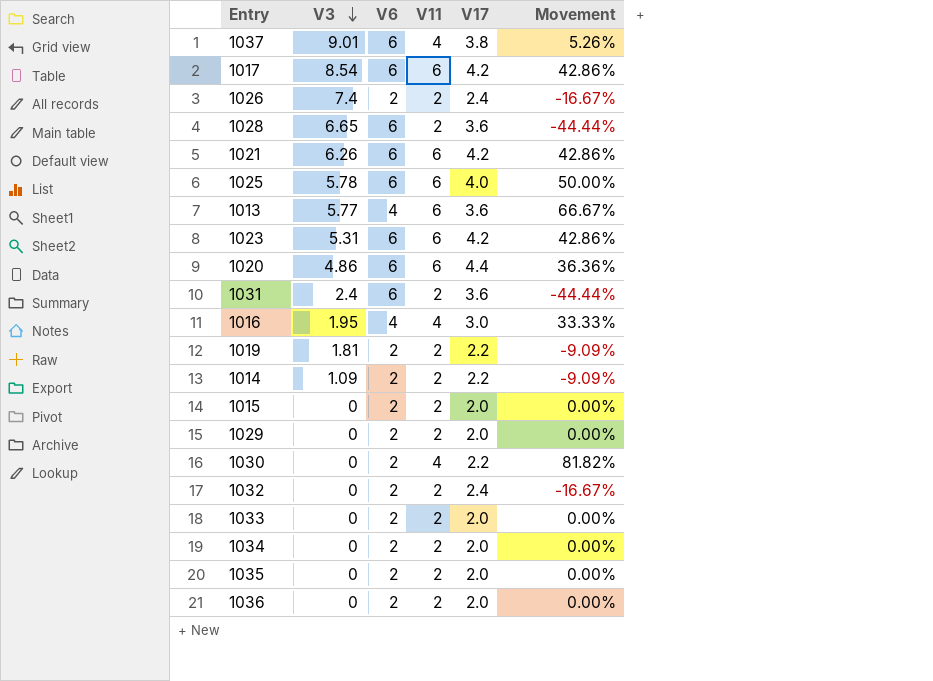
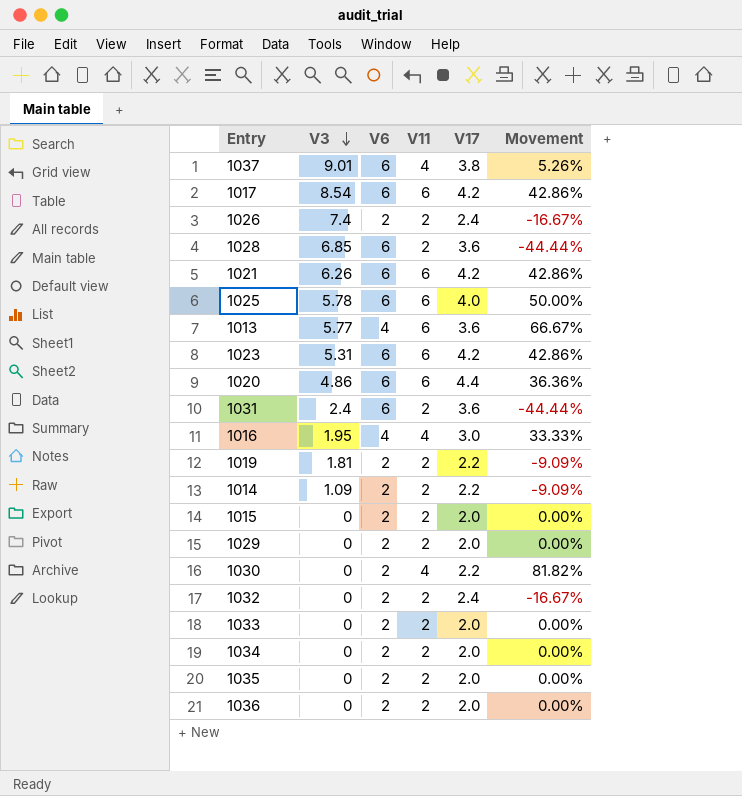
1028 | V3: 6.65 -> 6.85

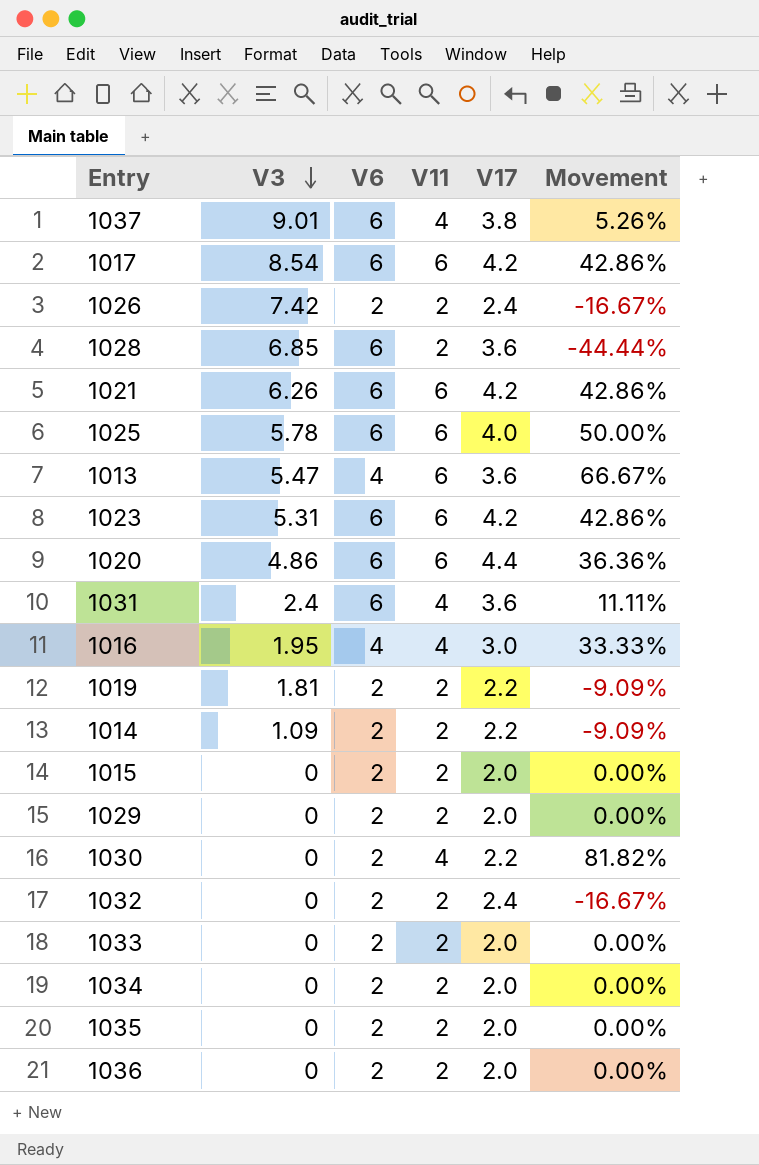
1026 | V3: 7.4 -> 7.42
1013 | V3: 5.77 -> 5.47
1031 | V11: 2 -> 4
1031 | Movement: -44.44% -> 11.11%

